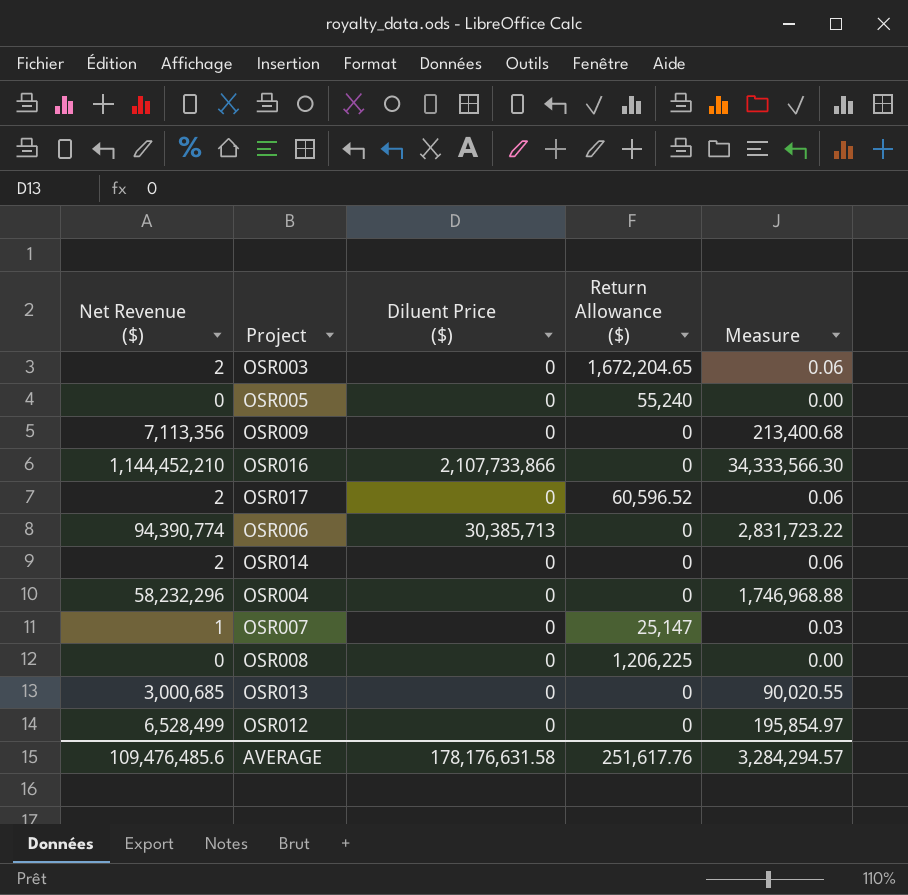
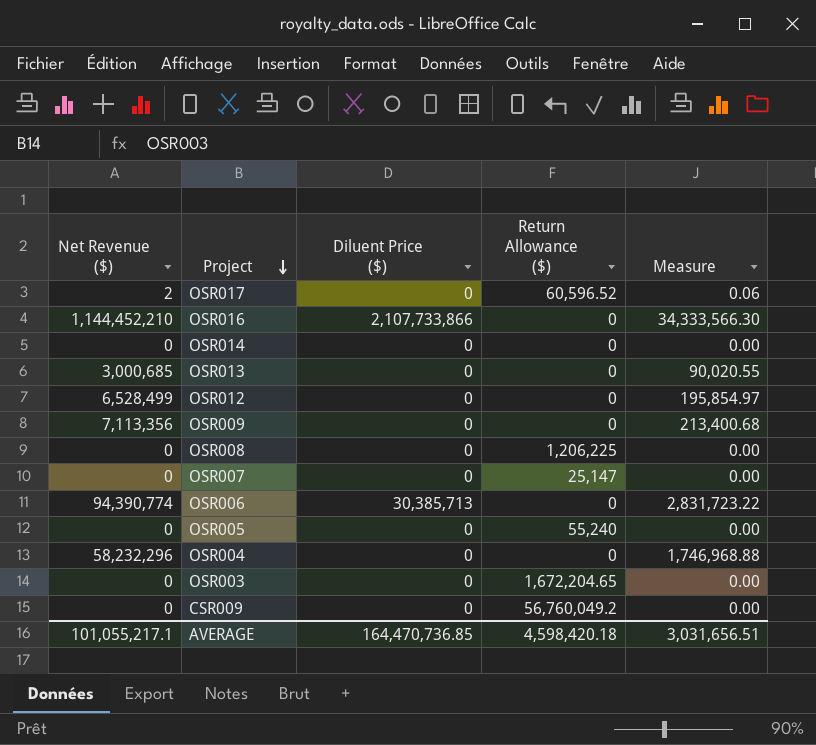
row order: none -> Project descending
OSR014 | Net Revenue ($): 2 -> 0
OSR014 | Measure: 0.06 -> 0.00
OSR007 | Net Revenue ($): 1 -> 0
OSR007 | Measure: 0.03 -> 0.00
OSR003 | Net Revenue ($): 2 -> 0
OSR003 | Measure: 0.06 -> 0.00
row CSR009: none -> 0 | 0 | 56,760,049.2 | 0.00
AVERAGE | Net Revenue ($): 109,476,485.6 -> 101,055,217.1
AVERAGE | Diluent Price ($): 178,176,631.58 -> 164,470,736.85
AVERAGE | Return Allowance ($): 251,617.76 -> 4,598,420.18
AVERAGE | Measure: 3,284,294.57 -> 3,031,656.51

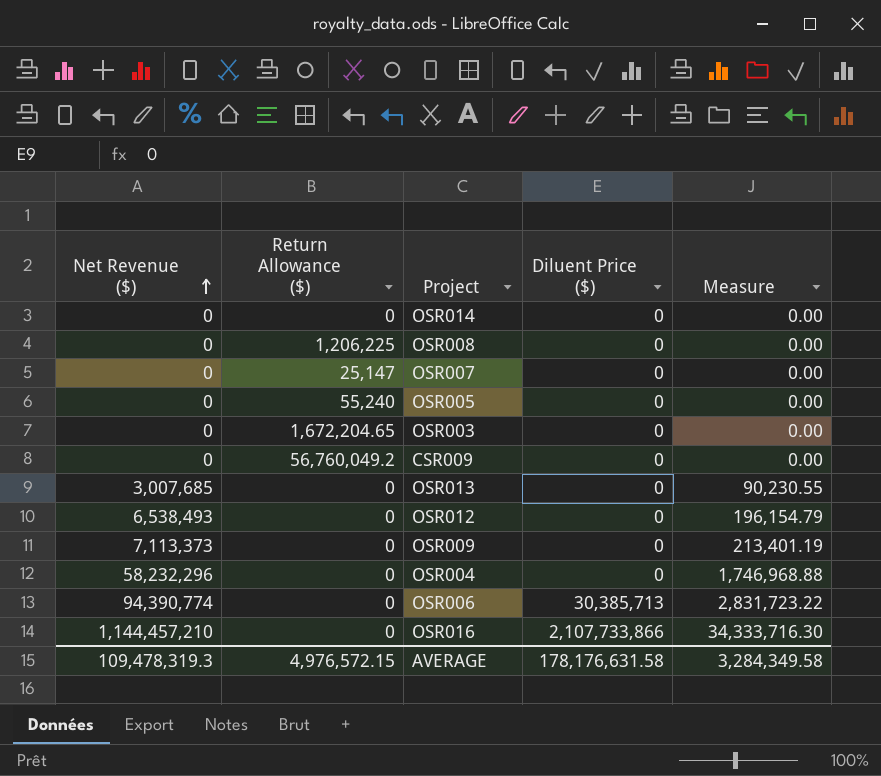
row order: Project descending -> Net Revenue ($) ascending
column Return Allowance ($) | position: 4 -> 2
row OSR017: 2 | 0 | 60,596.52 | 0.06 -> none
OSR013 | Net Revenue ($): 3,000,685 -> 3,007,685
OSR013 | Measure: 90,020.55 -> 90,230.55
OSR012 | Net Revenue ($): 6,528,499 -> 6,538,493
OSR012 | Measure: 195,854.97 -> 196,154.79
OSR009 | Net Revenue ($): 7,113,356 -> 7,113,373
OSR009 | Measure: 213,400.68 -> 213,401.19
OSR016 | Net Revenue ($): 1,144,452,210 -> 1,144,457,210
OSR016 | Measure: 34,333,566.30 -> 34,333,716.30
AVERAGE | Net Revenue ($): 101,055,217.1 -> 109,478,319.3
AVERAGE | Return Allowance ($): 4,598,420.18 -> 4,976,572.15
AVERAGE | Diluent Price ($): 164,470,736.85 -> 178,176,631.58
AVERAGE | Measure: 3,031,656.51 -> 3,284,349.58

